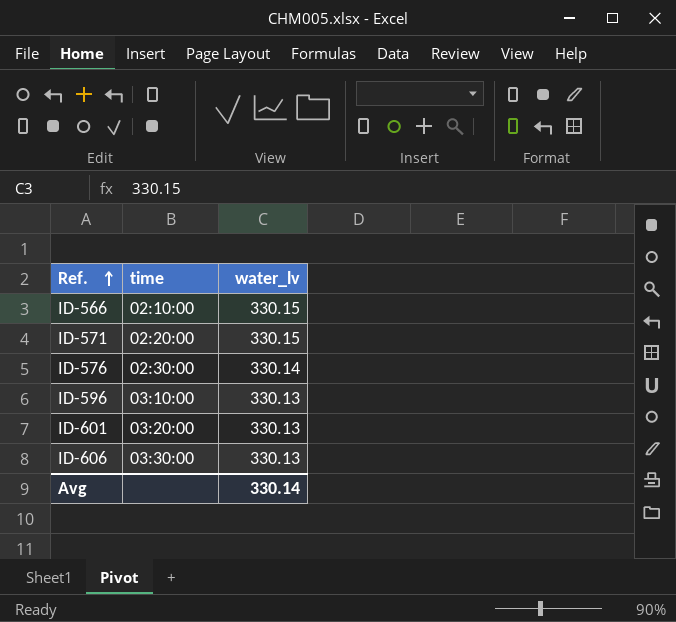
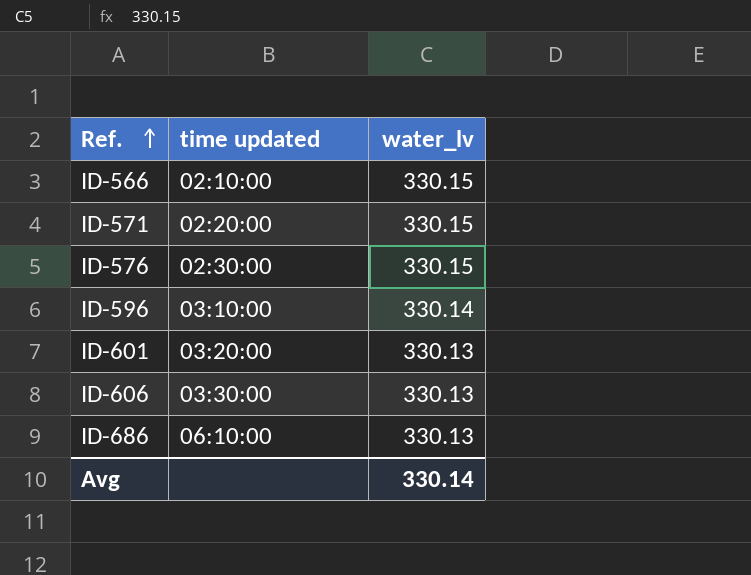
column name: time -> time updated
ID-576 | water_lv: 330.14 -> 330.15
ID-596 | water_lv: 330.13 -> 330.14
row ID-686: none -> 06:10:00 | 330.13

